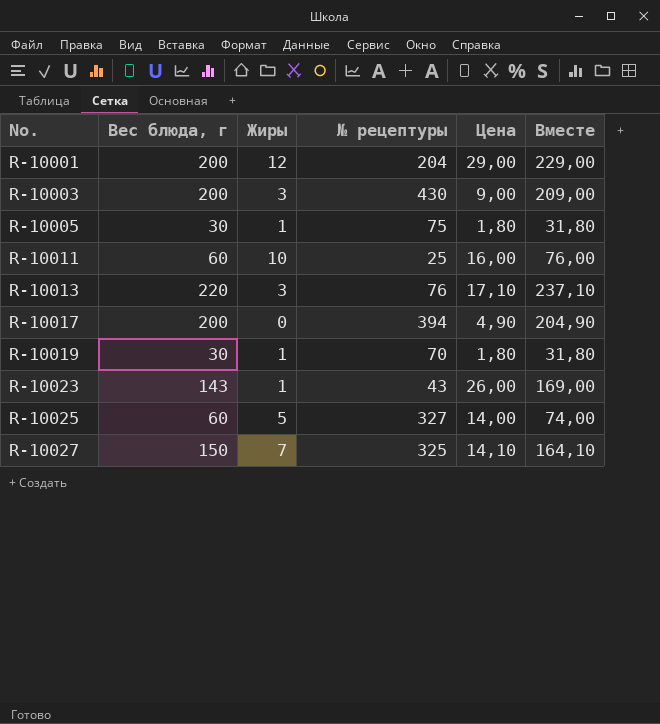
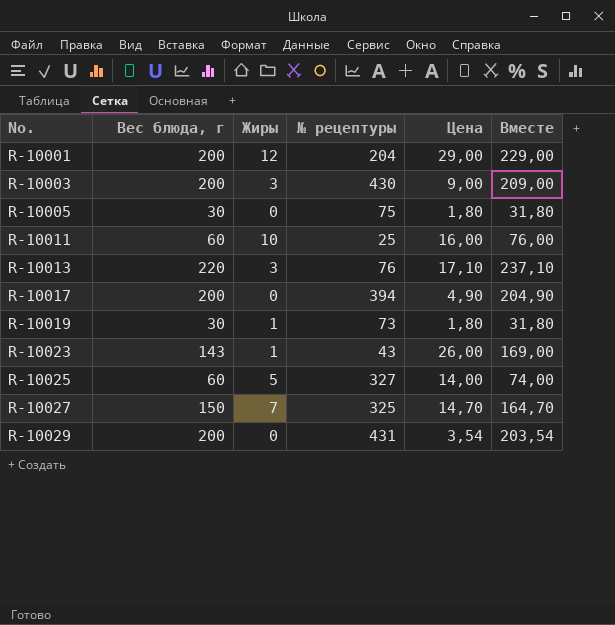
R-10005 | Жиры: 1 -> 0
R-10019 | № рецептуры: 70 -> 73
R-10027 | Цена: 14,10 -> 14,70
R-10027 | Вместе: 164,10 -> 164,70
row R-10029: none -> 200 | 0 | 431 | 3,54 | 203,54

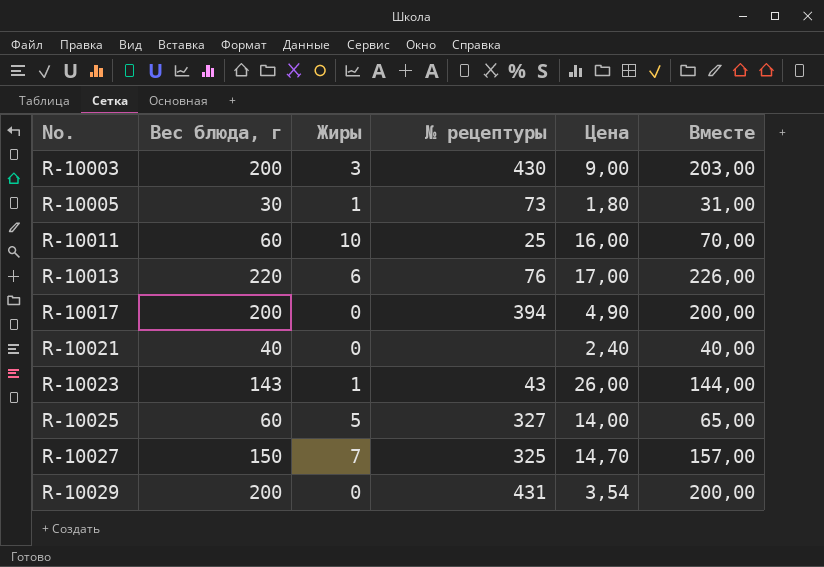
column Вместе | formula: [Вес блюда, г] + [Цена] -> [Вес блюда, г] + [Жиры]
row R-10001: 200 | 12 | 204 | 29,00 | 229,00 -> none
row R-10019: 30 | 1 | 73 | 1,80 | 31,80 -> none
R-10005 | Жиры: 0 -> 1
R-10005 | № рецептуры: 75 -> 73
R-10013 | Жиры: 3 -> 6
R-10013 | Цена: 17,10 -> 17,00
row R-10021: none -> 40 | 0 | none | 2,40 | 40,00

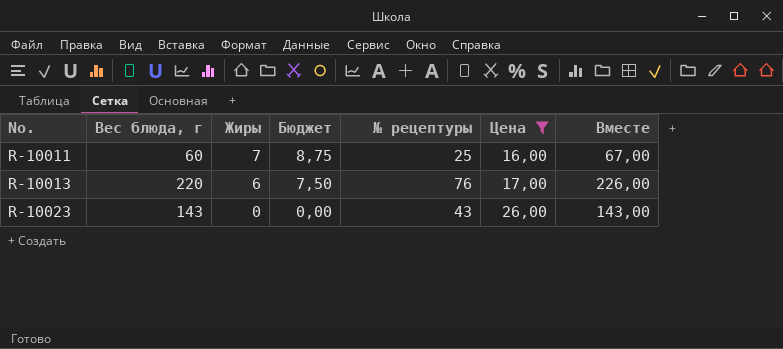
filter: none -> Цена >= 16,00
column Бюджет | formula: none -> [Жиры] * 1,25
R-10011 | Жиры: 10 -> 7
R-10011 | Вместе: 70,00 -> 67,00
R-10023 | Жиры: 1 -> 0
R-10023 | Вместе: 144,00 -> 143,00

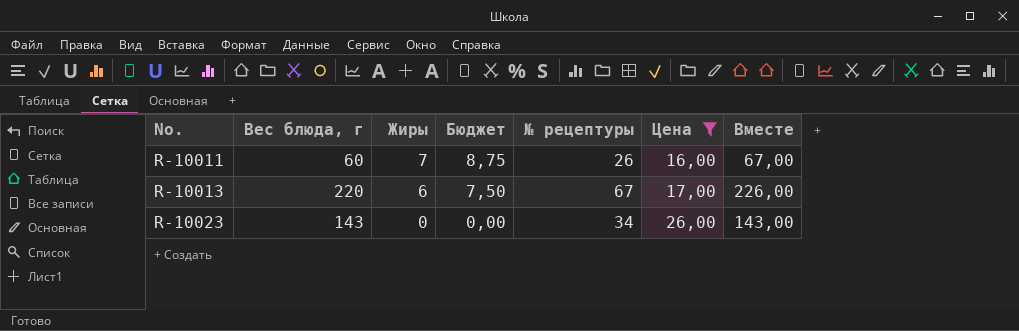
R-10011 | № рецептуры: 25 -> 26
R-10013 | № рецептуры: 76 -> 67
R-10023 | № рецептуры: 43 -> 34

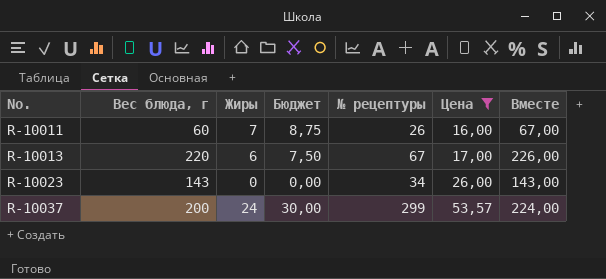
row R-10037: none -> 200 | 24 | 30,00 | 299 | 53,57 | 224,00

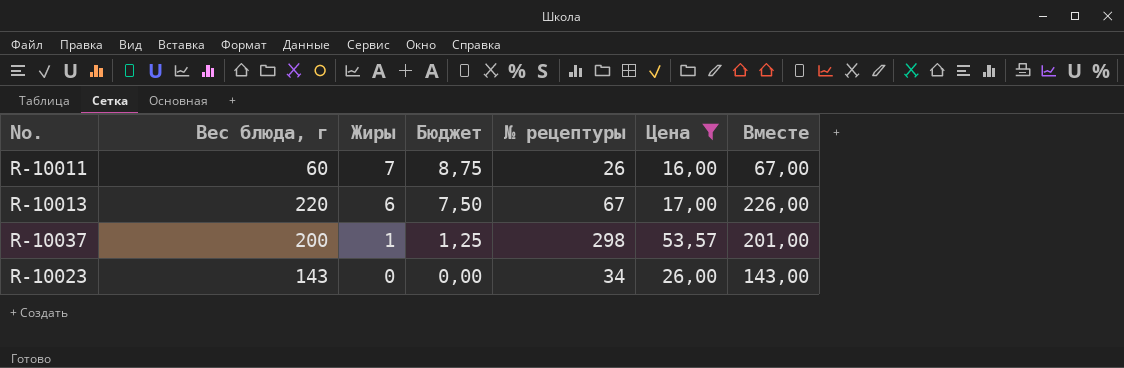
row order: No. ascending -> Жиры descending
R-10037 | Жиры: 24 -> 1
R-10037 | Бюджет: 30,00 -> 1,25
R-10037 | № рецептуры: 299 -> 298
R-10037 | Вместе: 224,00 -> 201,00

